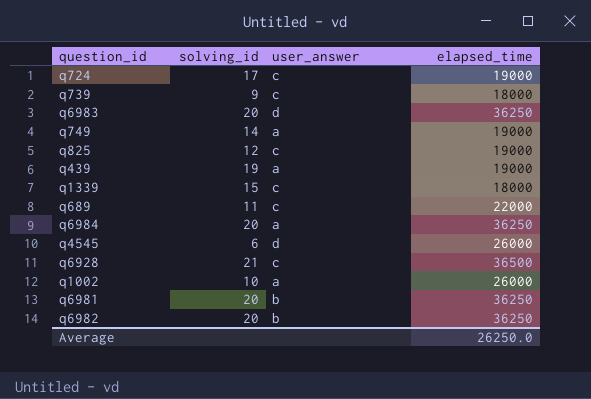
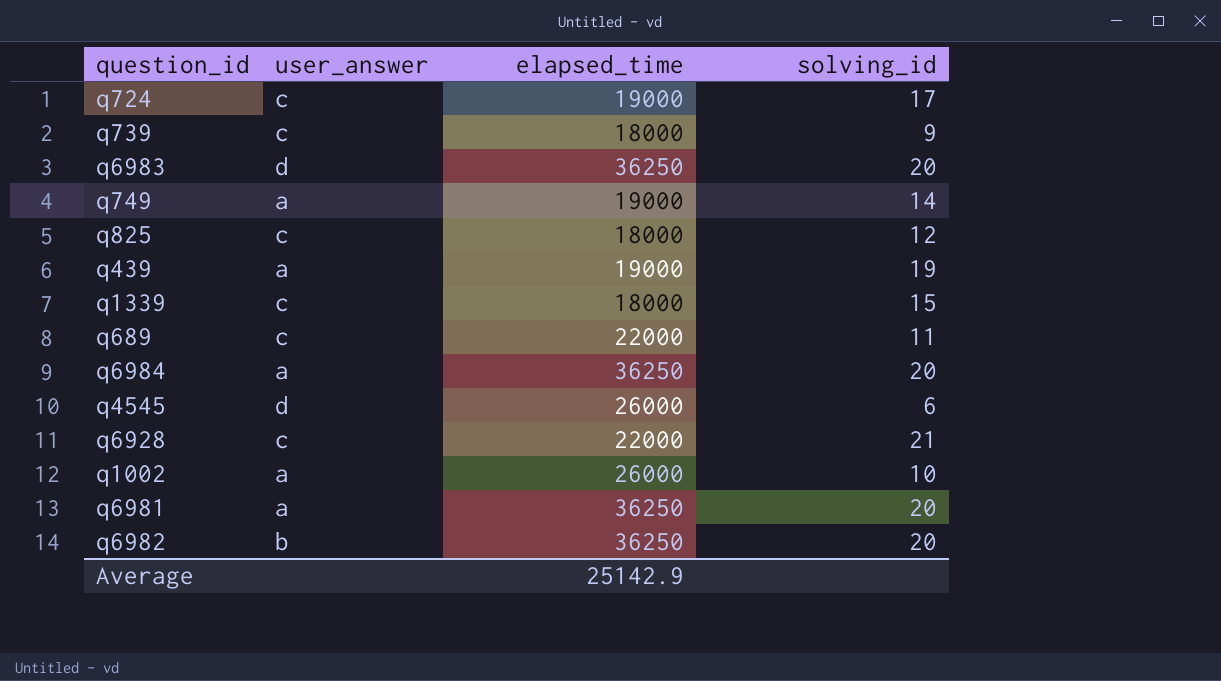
column solving_id | position: 2 -> 4
q825 | elapsed_time: 19000 -> 18000
q6928 | elapsed_time: 36500 -> 22000
q6981 | user_answer: b -> a
Average | elapsed_time: 26250.0 -> 25142.9

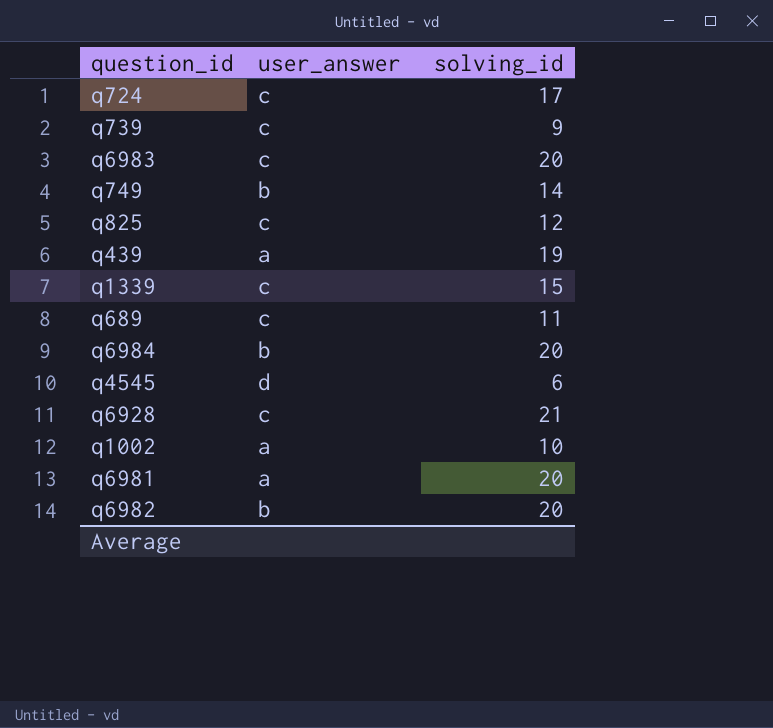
column elapsed_time | position: 3 -> none
q6983 | user_answer: d -> c
q749 | user_answer: a -> b
q6984 | user_answer: a -> b

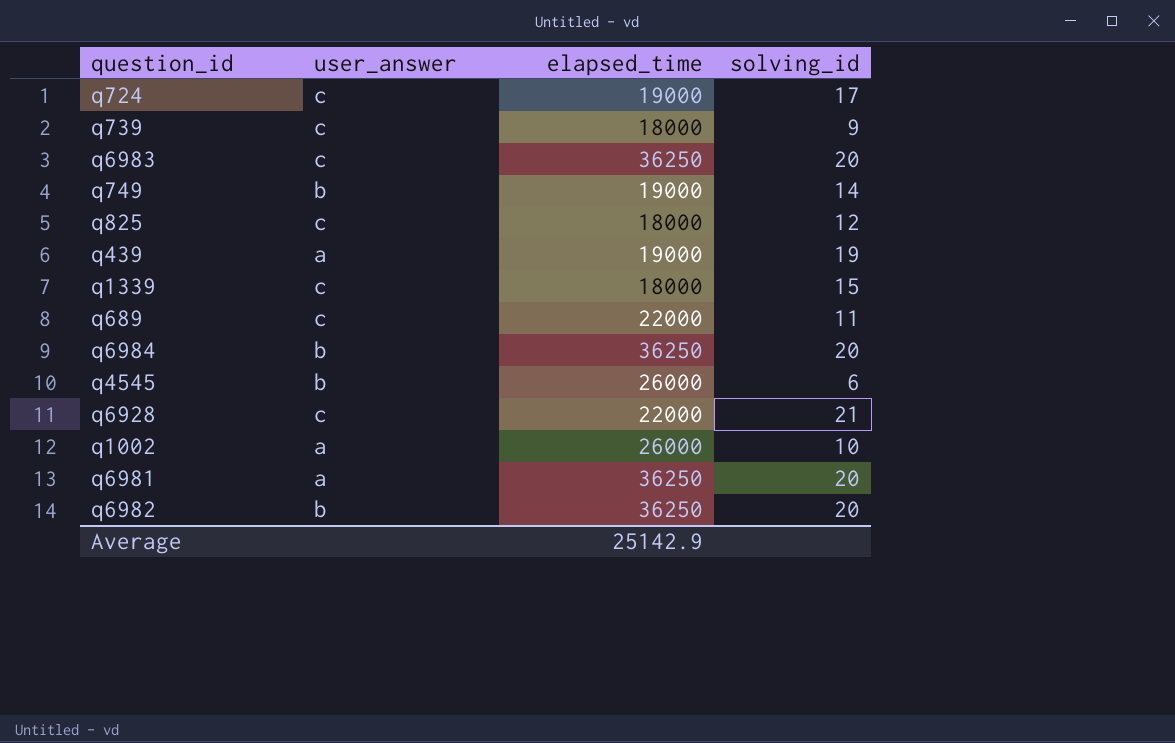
column elapsed_time | position: none -> 3
q4545 | user_answer: d -> b

